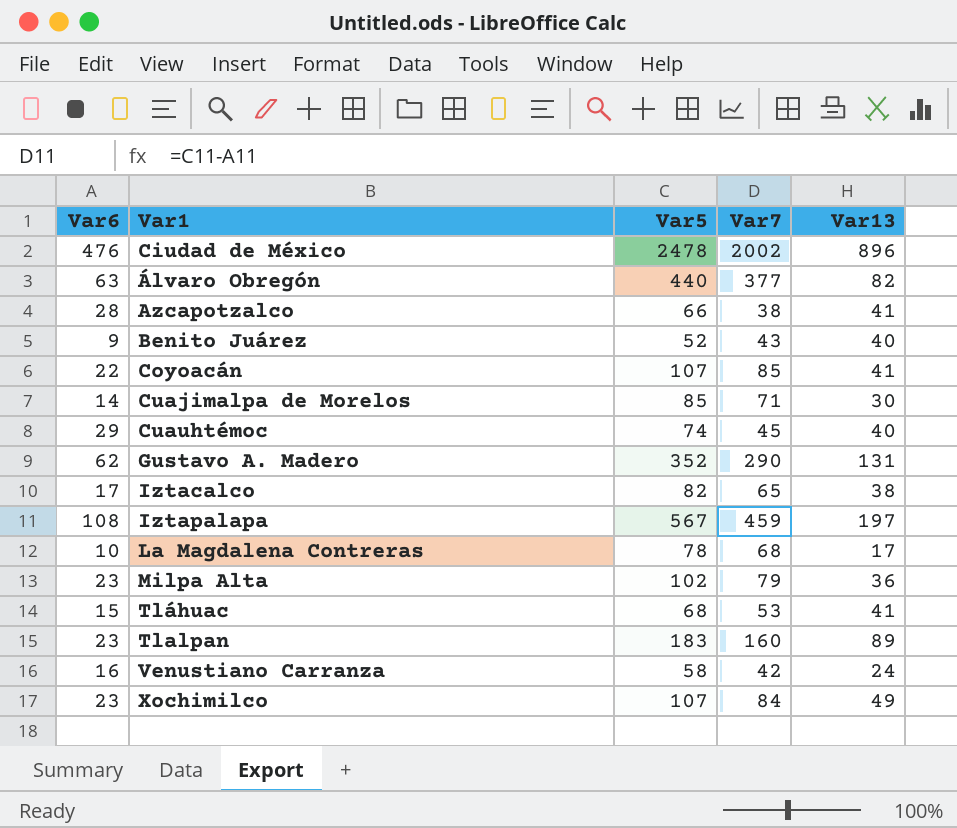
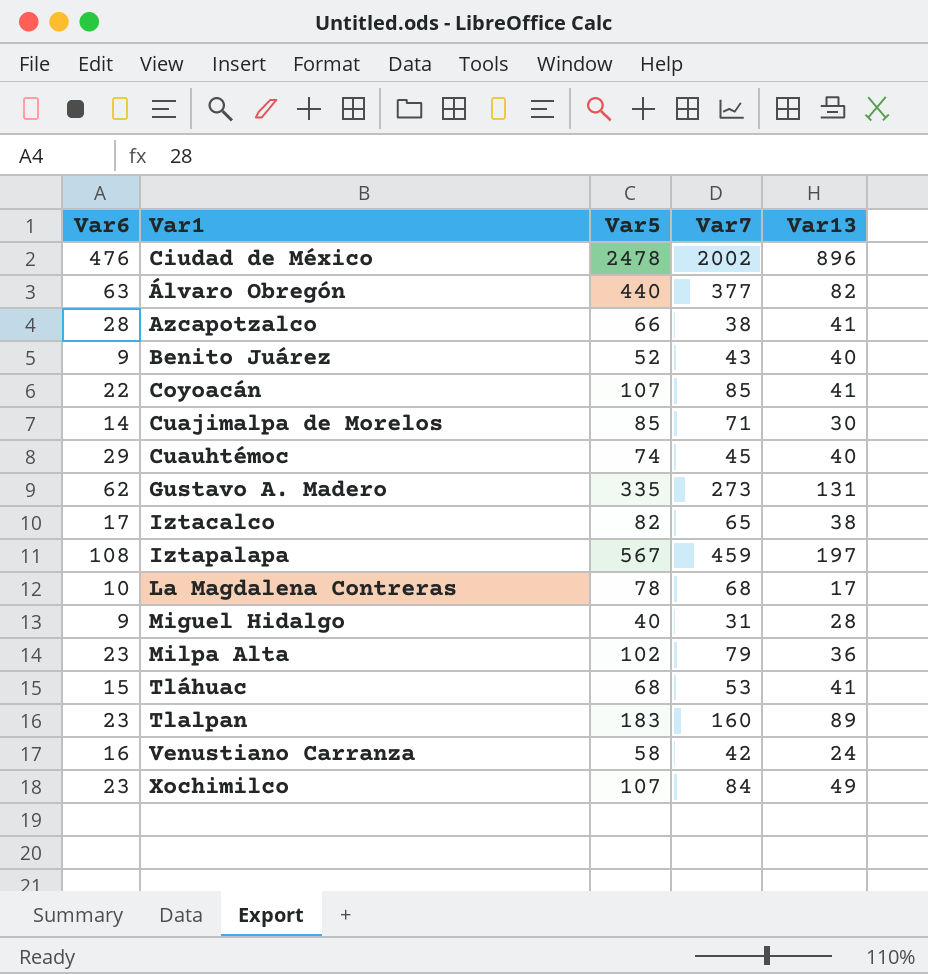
Gustavo A. Madero | Var5: 352 -> 335
Gustavo A. Madero | Var7: 290 -> 273
row Miguel Hidalgo: none -> 9 | 40 | 31 | 28

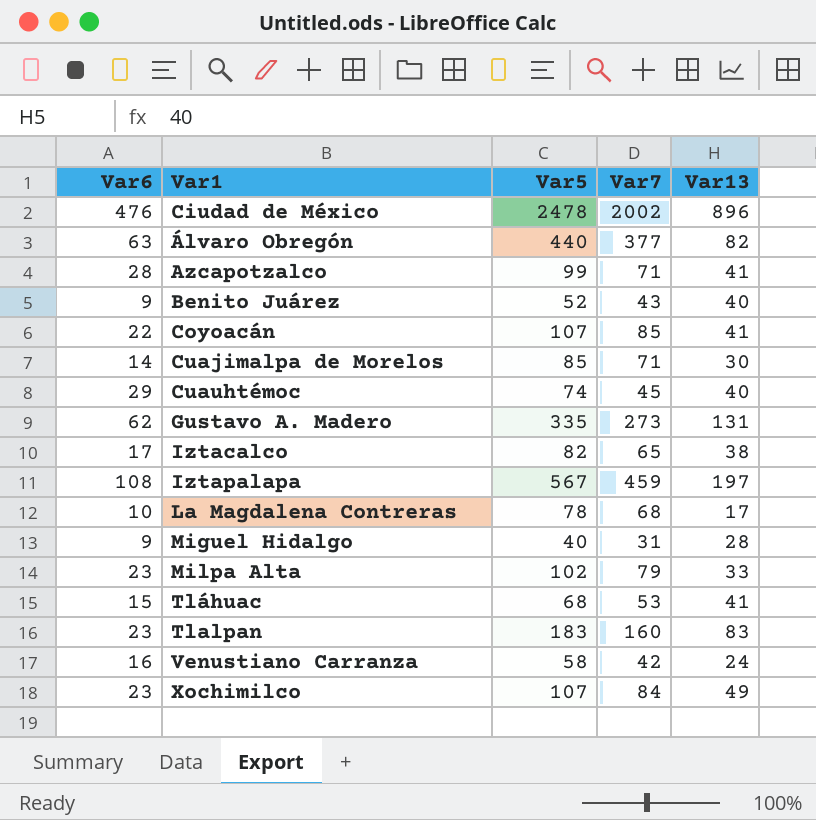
Azcapotzalco | Var5: 66 -> 99
Azcapotzalco | Var7: 38 -> 71
Milpa Alta | Var13: 36 -> 33
Tlalpan | Var13: 89 -> 83

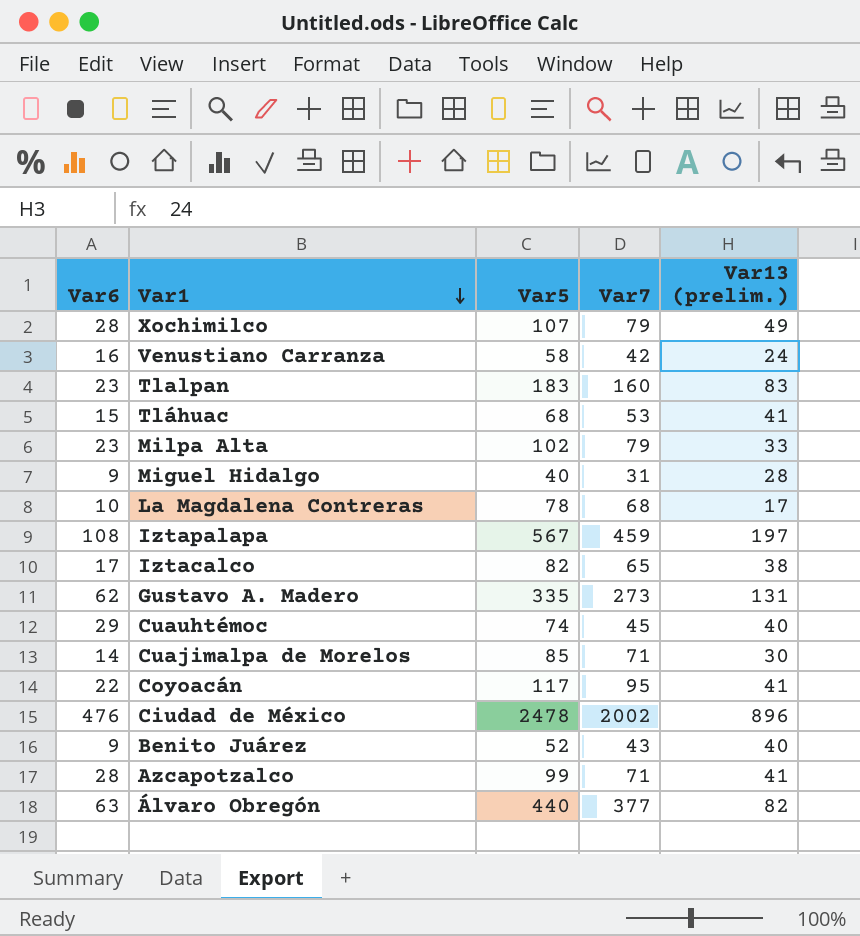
row order: none -> Var1 descending
column name: Var13 -> Var13 (prelim.)
Xochimilco | Var6: 23 -> 28
Xochimilco | Var7: 84 -> 79
Coyoacán | Var5: 107 -> 117
Coyoacán | Var7: 85 -> 95

